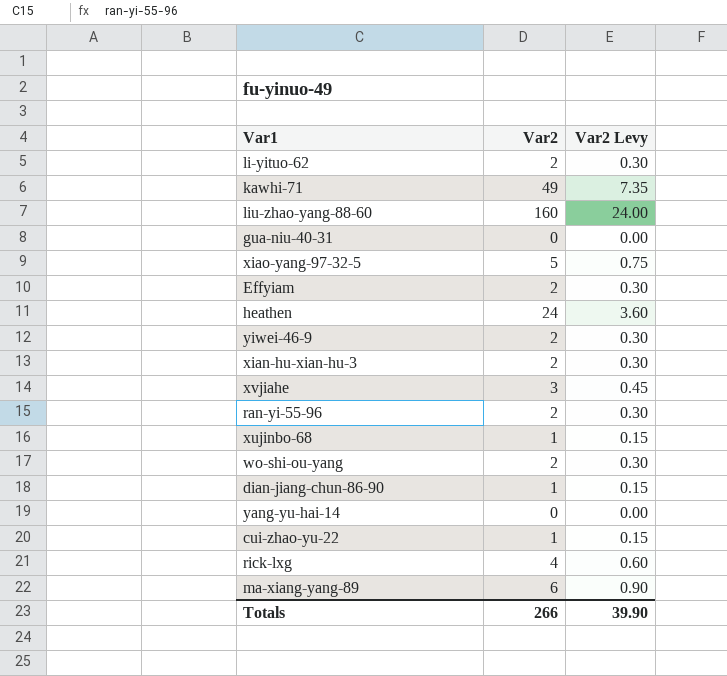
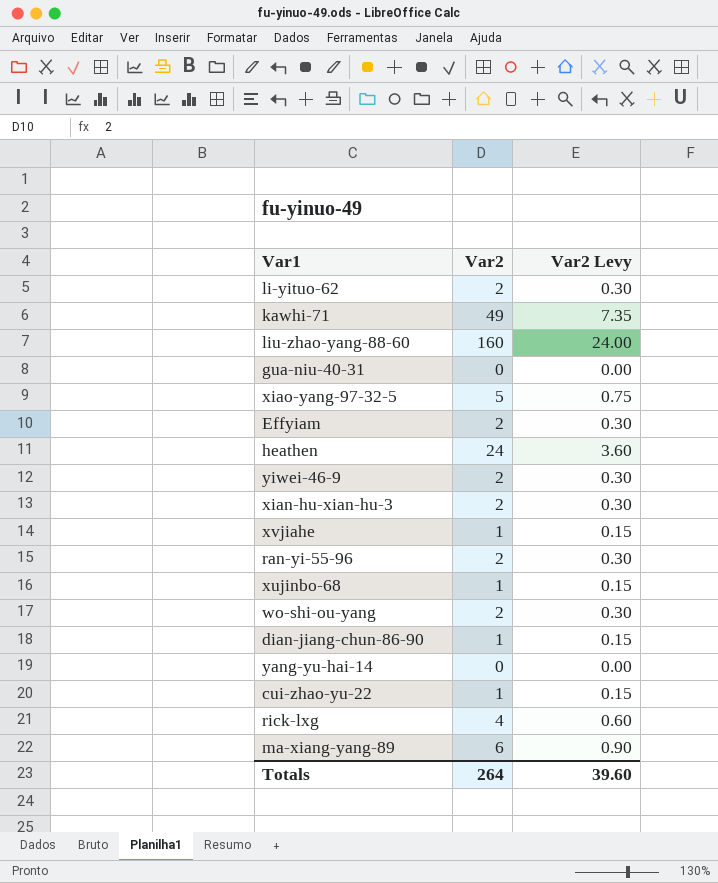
xvjiahe | Var2: 3 -> 1
xvjiahe | Var2 Levy: 0.45 -> 0.15
Totals | Var2: 266 -> 264
Totals | Var2 Levy: 39.90 -> 39.60

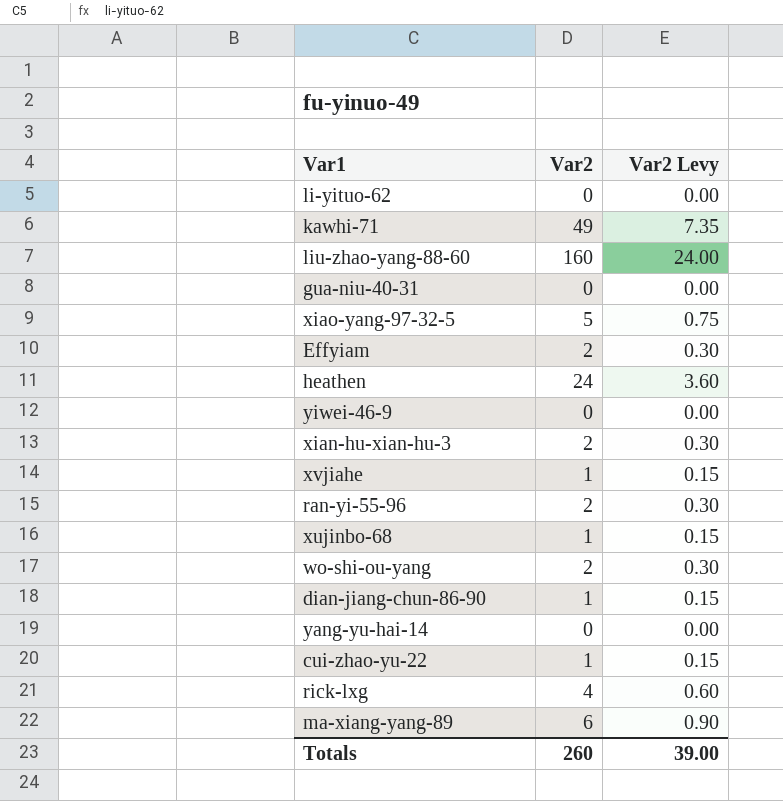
li-yituo-62 | Var2: 2 -> 0
li-yituo-62 | Var2 Levy: 0.30 -> 0.00
yiwei-46-9 | Var2: 2 -> 0
yiwei-46-9 | Var2 Levy: 0.30 -> 0.00
Totals | Var2: 264 -> 260
Totals | Var2 Levy: 39.60 -> 39.00

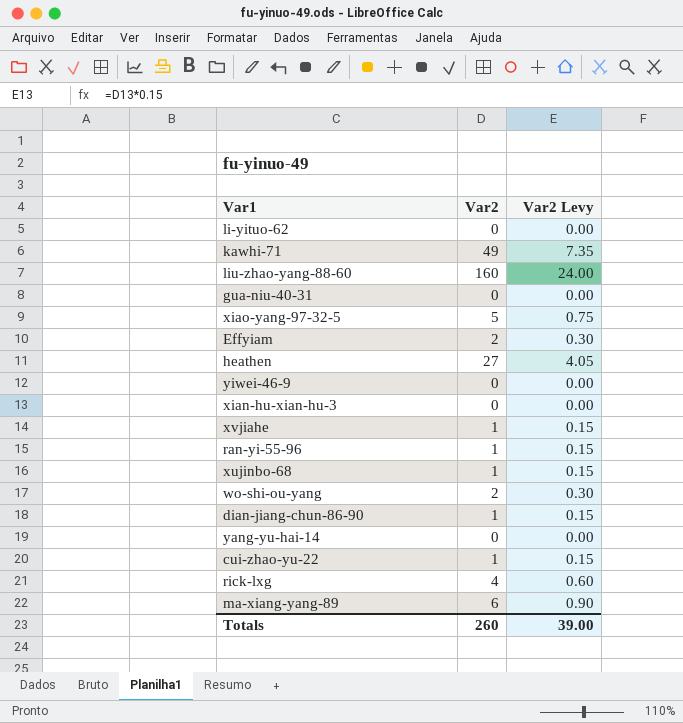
heathen | Var2: 24 -> 27
heathen | Var2 Levy: 3.60 -> 4.05
xian-hu-xian-hu-3 | Var2: 2 -> 0
xian-hu-xian-hu-3 | Var2 Levy: 0.30 -> 0.00
ran-yi-55-96 | Var2: 2 -> 1
ran-yi-55-96 | Var2 Levy: 0.30 -> 0.15

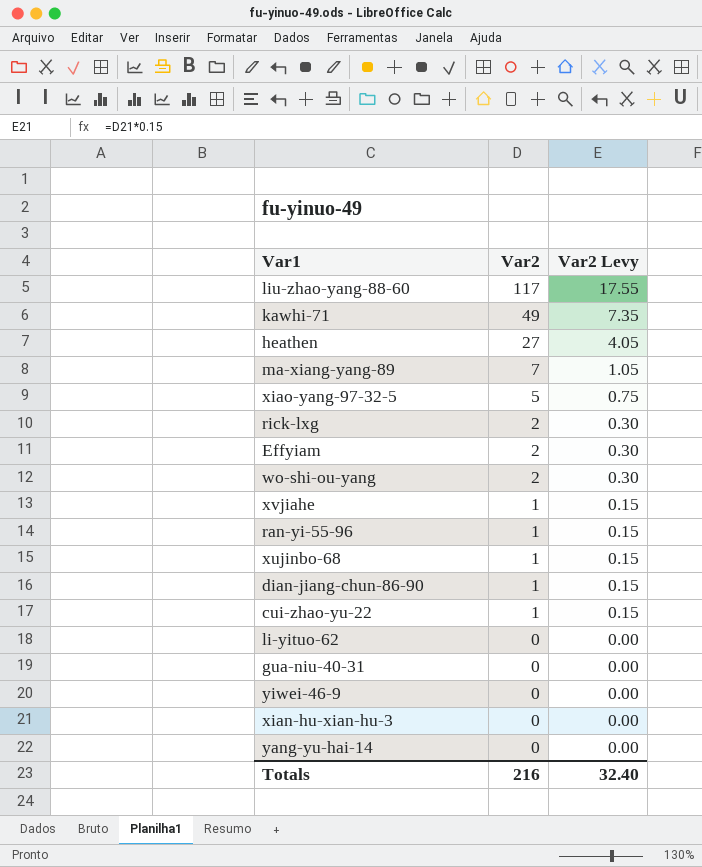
row order: none -> Var2 descending
liu-zhao-yang-88-60 | Var2: 160 -> 117
liu-zhao-yang-88-60 | Var2 Levy: 24.00 -> 17.55
ma-xiang-yang-89 | Var2: 6 -> 7
ma-xiang-yang-89 | Var2 Levy: 0.90 -> 1.05
rick-lxg | Var2: 4 -> 2
rick-lxg | Var2 Levy: 0.60 -> 0.30
Totals | Var2: 260 -> 216
Totals | Var2 Levy: 39.00 -> 32.40

